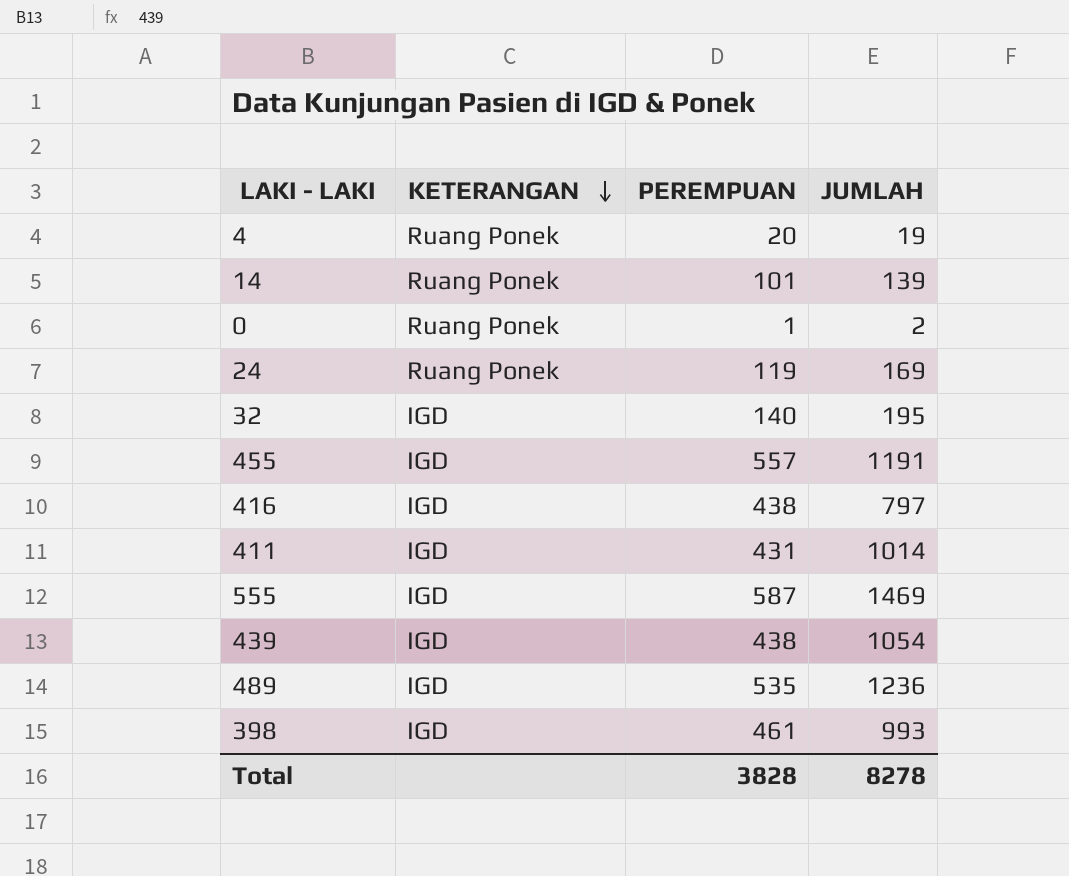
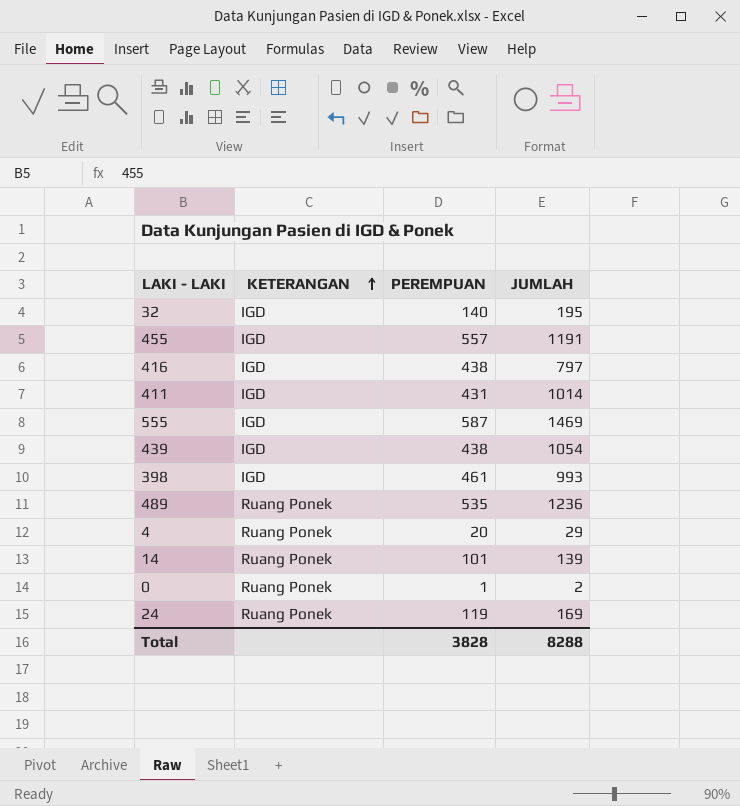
row order: KETERANGAN descending -> KETERANGAN ascending
489 | KETERANGAN: IGD -> Ruang Ponek
4 | JUMLAH: 19 -> 29
Total | JUMLAH: 8278 -> 8288

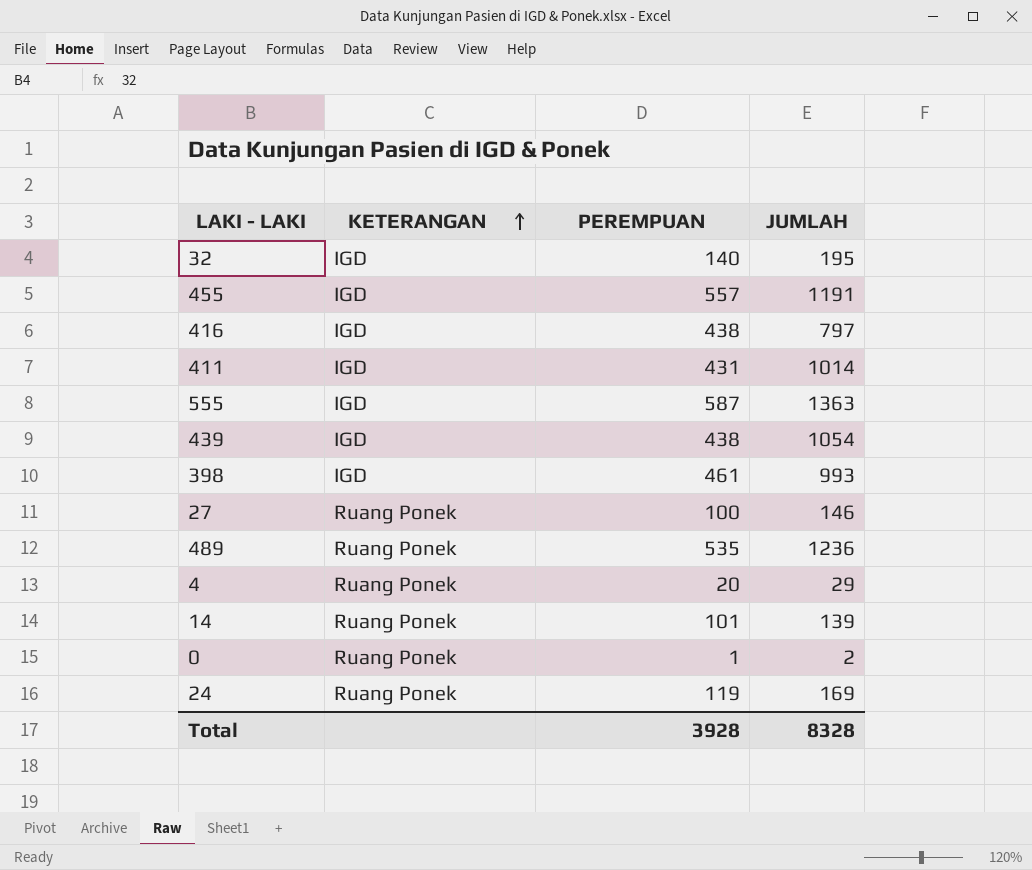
555 | JUMLAH: 1469 -> 1363
row 27: none -> Ruang Ponek | 100 | 146
Total | PEREMPUAN: 3828 -> 3928
Total | JUMLAH: 8288 -> 8328

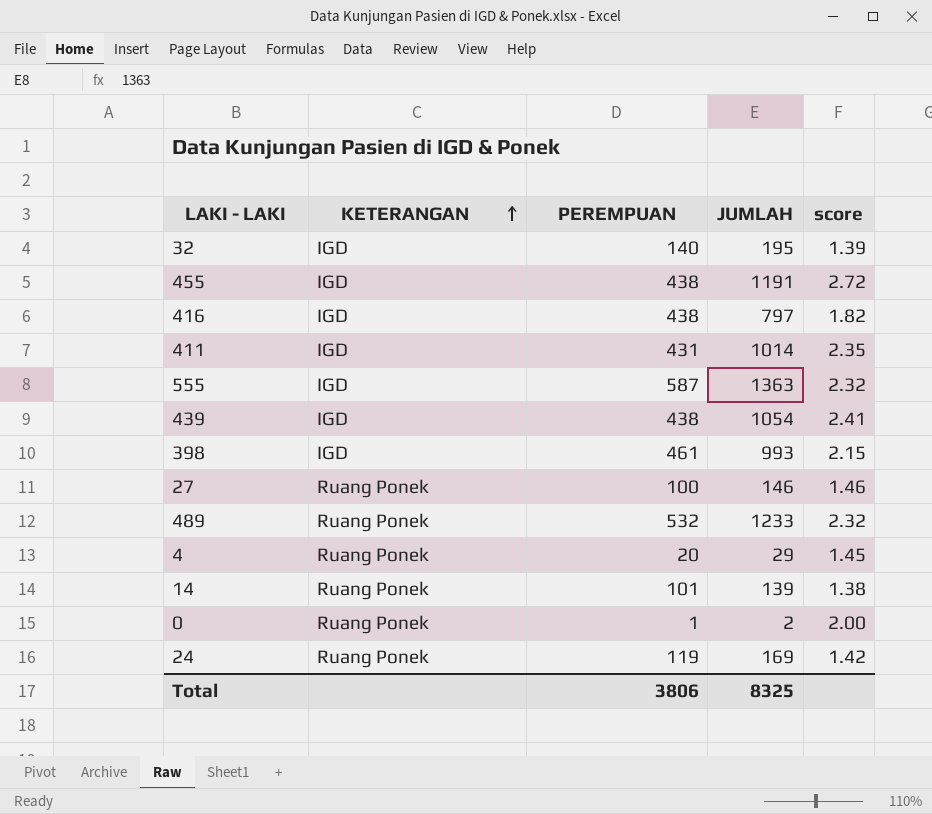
column score | formula: none -> [JUMLAH] / [PEREMPUAN]
455 | PEREMPUAN: 557 -> 438
489 | PEREMPUAN: 535 -> 532
489 | JUMLAH: 1236 -> 1233
Total | PEREMPUAN: 3928 -> 3806
Total | JUMLAH: 8328 -> 8325

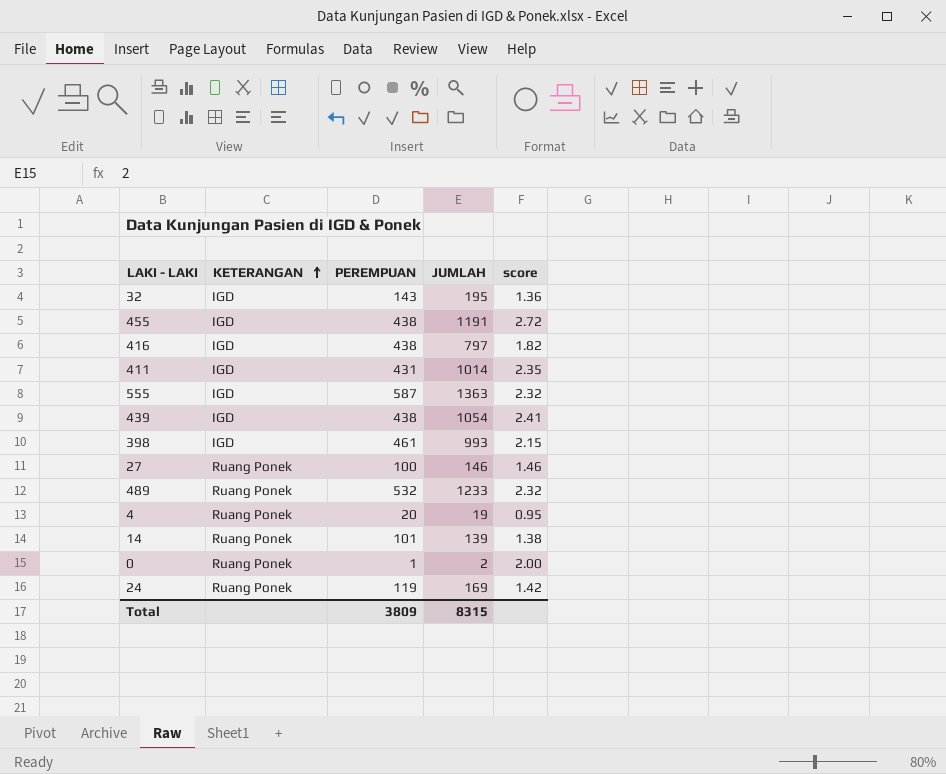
32 | PEREMPUAN: 140 -> 143
32 | score: 1.39 -> 1.36
4 | JUMLAH: 29 -> 19
4 | score: 1.45 -> 0.95
Total | PEREMPUAN: 3806 -> 3809
Total | JUMLAH: 8325 -> 8315

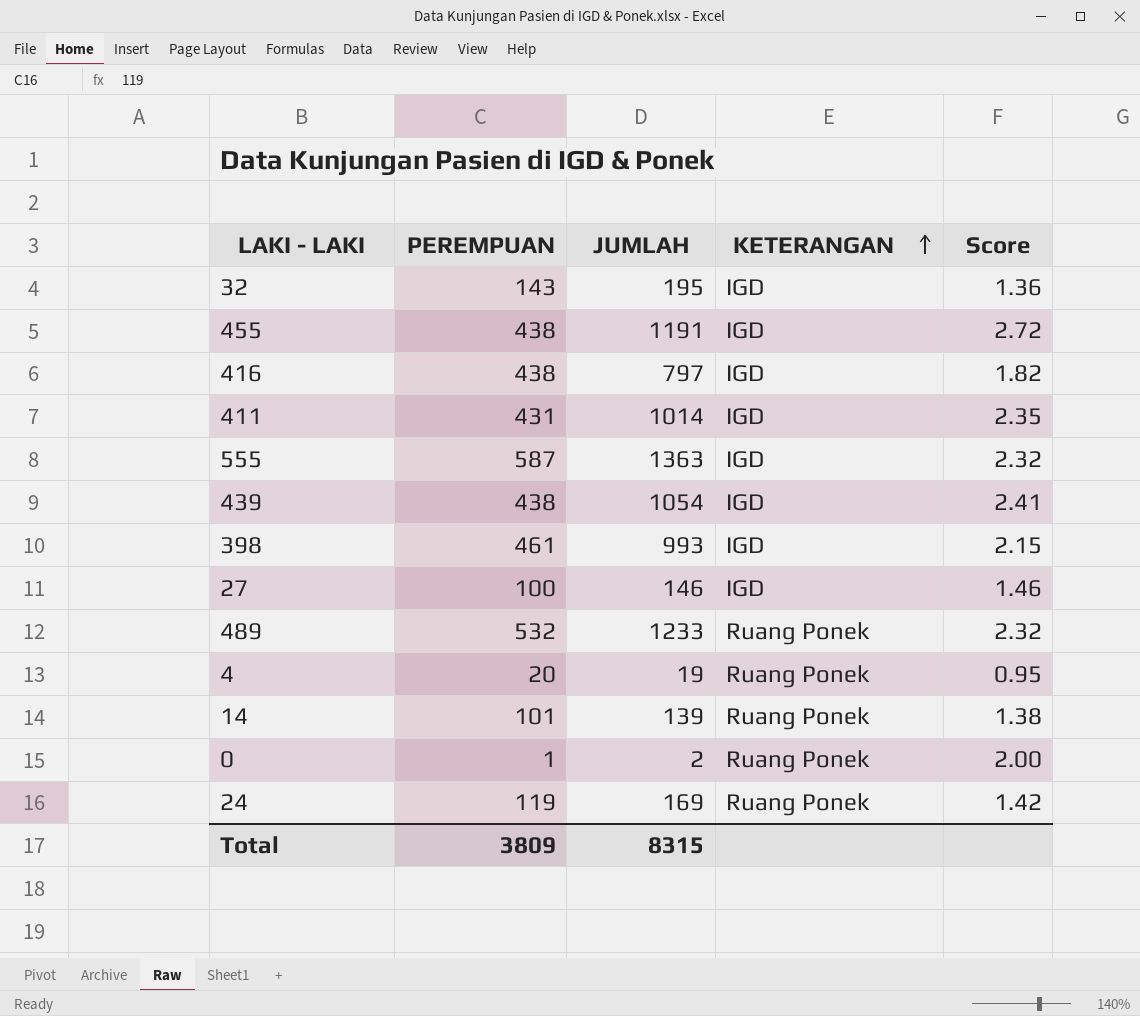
column KETERANGAN | position: 2 -> 4
column name: score -> Score
27 | KETERANGAN: Ruang Ponek -> IGD

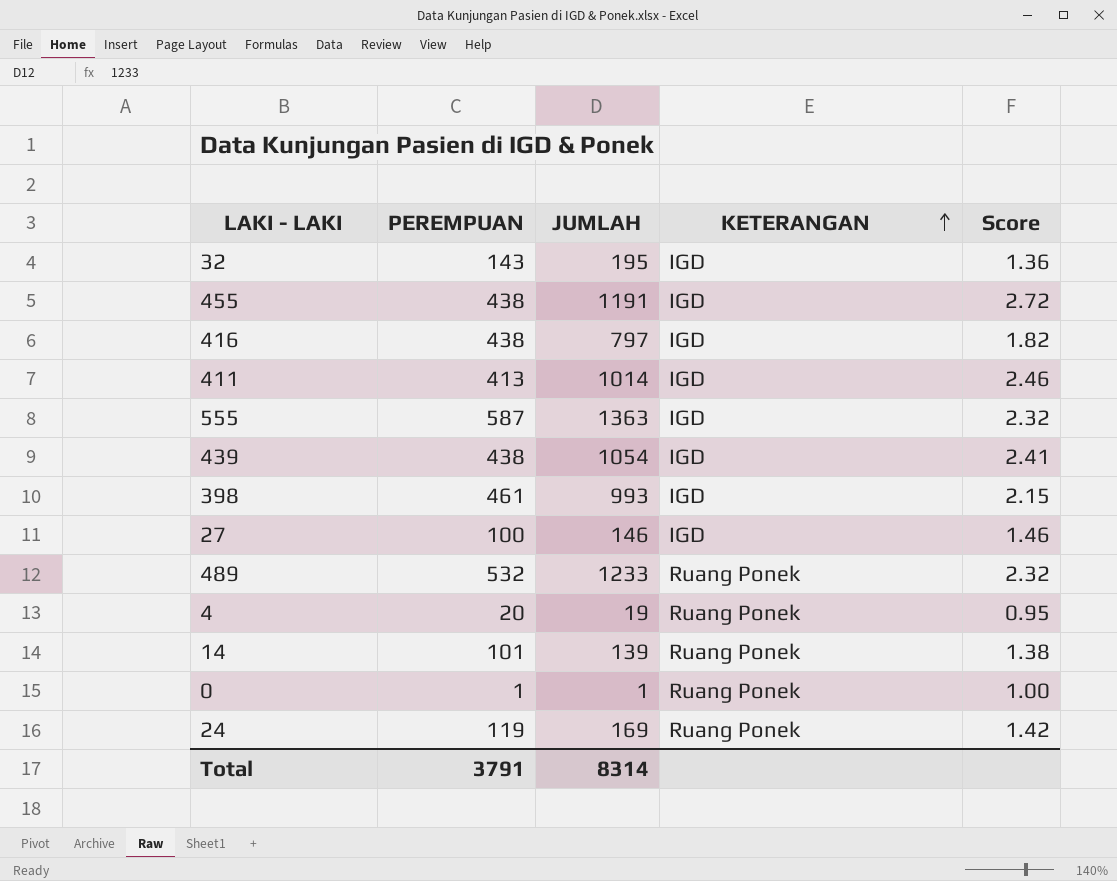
411 | PEREMPUAN: 431 -> 413
411 | Score: 2.35 -> 2.46
0 | JUMLAH: 2 -> 1
0 | Score: 2.00 -> 1.00
Total | PEREMPUAN: 3809 -> 3791
Total | JUMLAH: 8315 -> 8314

